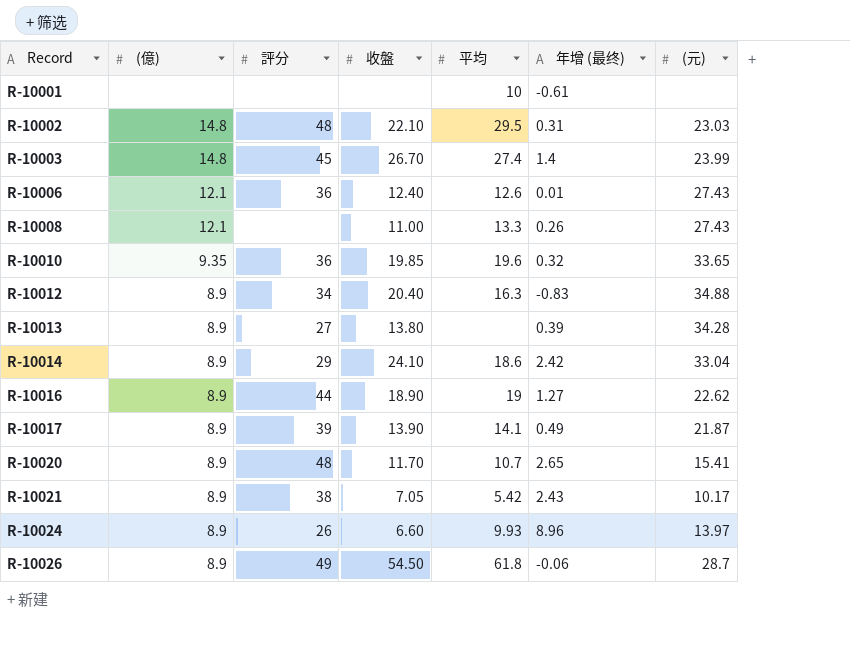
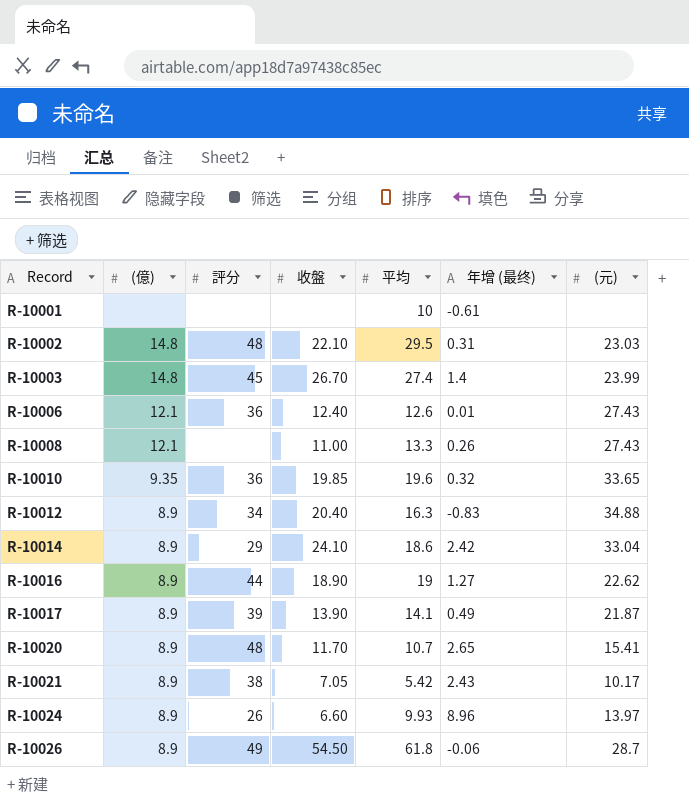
row R-10013: 8.9 | 27 | 13.80 | none | 0.39 | 34.28 -> none

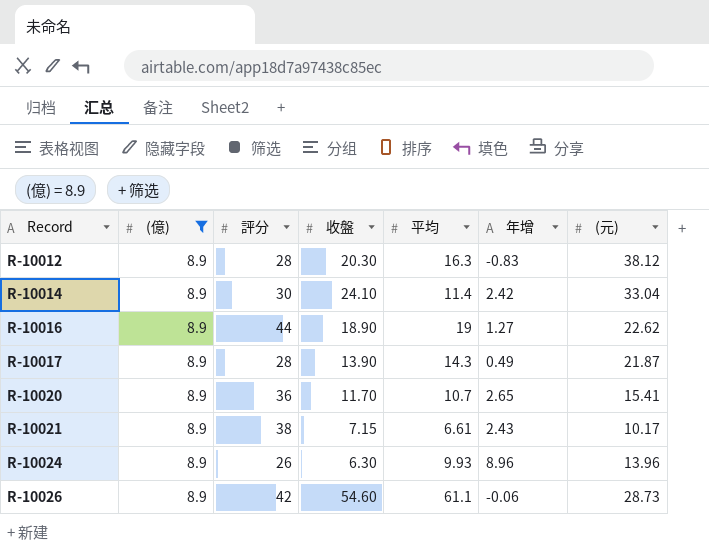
filter: none -> (億) = 8.9
column name: 年增 (最终) -> 年增
R-10012 | 評分: 34 -> 28
R-10012 | 收盤: 20.40 -> 20.30
R-10012 | (元): 34.88 -> 38.12
R-10014 | 評分: 29 -> 30
R-10014 | 平均: 18.6 -> 11.4
R-10017 | 評分: 39 -> 28
R-10017 | 平均: 14.1 -> 14.3
R-10020 | 評分: 48 -> 36
R-10021 | 收盤: 7.05 -> 7.15
R-10021 | 平均: 5.42 -> 6.61
R-10024 | 收盤: 6.60 -> 6.30
R-10024 | (元): 13.97 -> 13.96
R-10026 | 評分: 49 -> 42
R-10026 | 收盤: 54.50 -> 54.60
R-10026 | 平均: 61.8 -> 61.1
R-10026 | (元): 28.7 -> 28.73

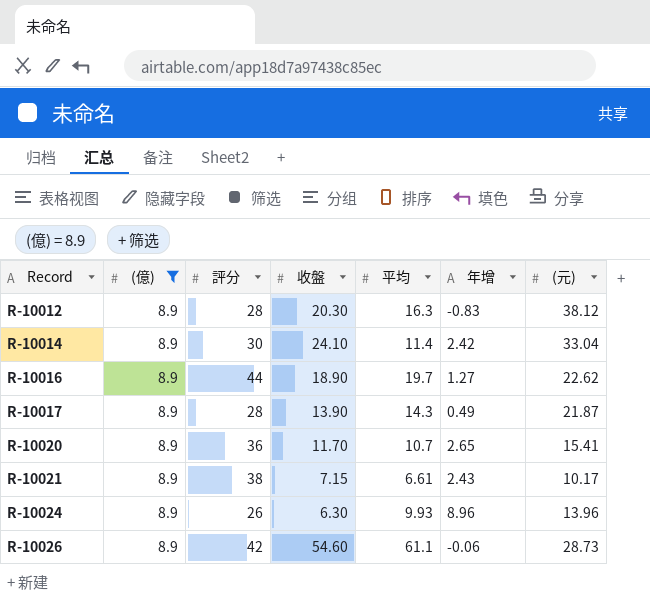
R-10016 | 平均: 19 -> 19.7

